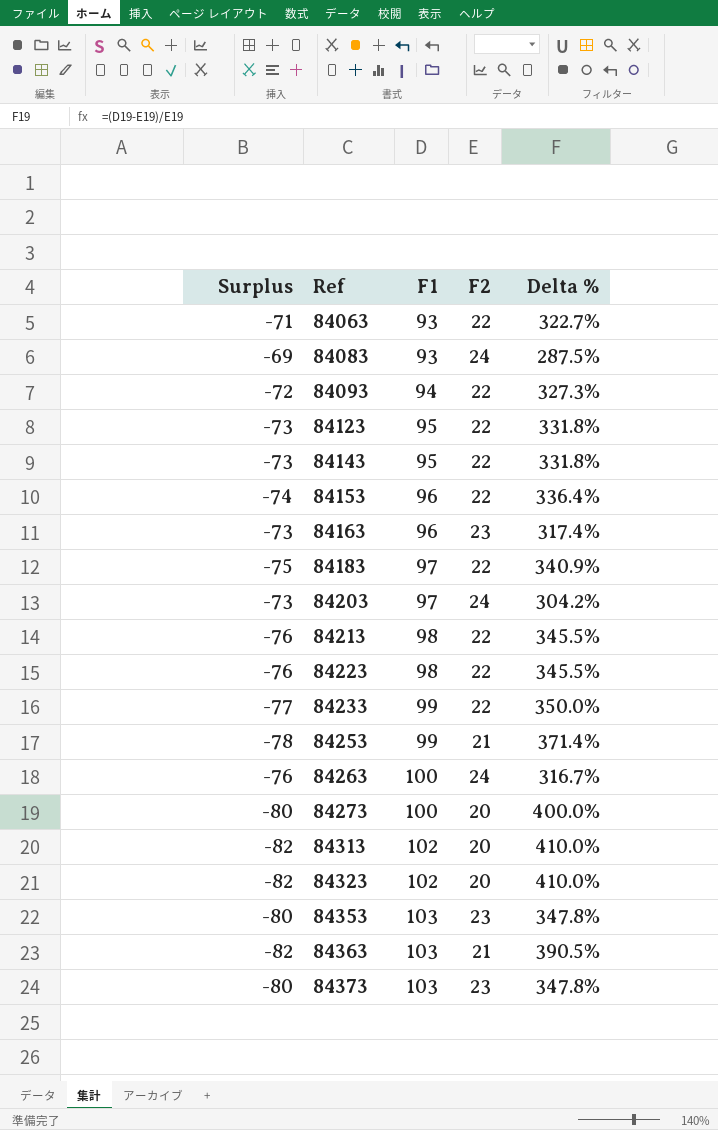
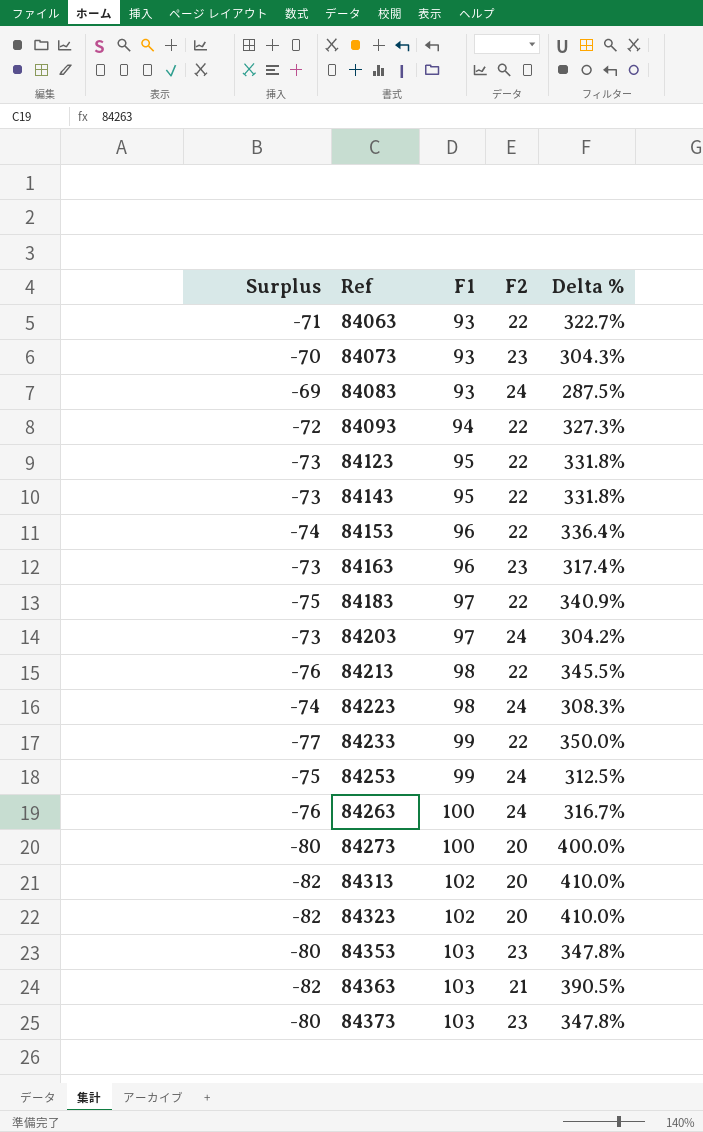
row 84073: none -> -70 | 93 | 23 | 304.3%
84223 | Surplus: -76 -> -74
84223 | F2: 22 -> 24
84223 | Delta %: 345.5% -> 308.3%
84253 | Surplus: -78 -> -75
84253 | F2: 21 -> 24
84253 | Delta %: 371.4% -> 312.5%

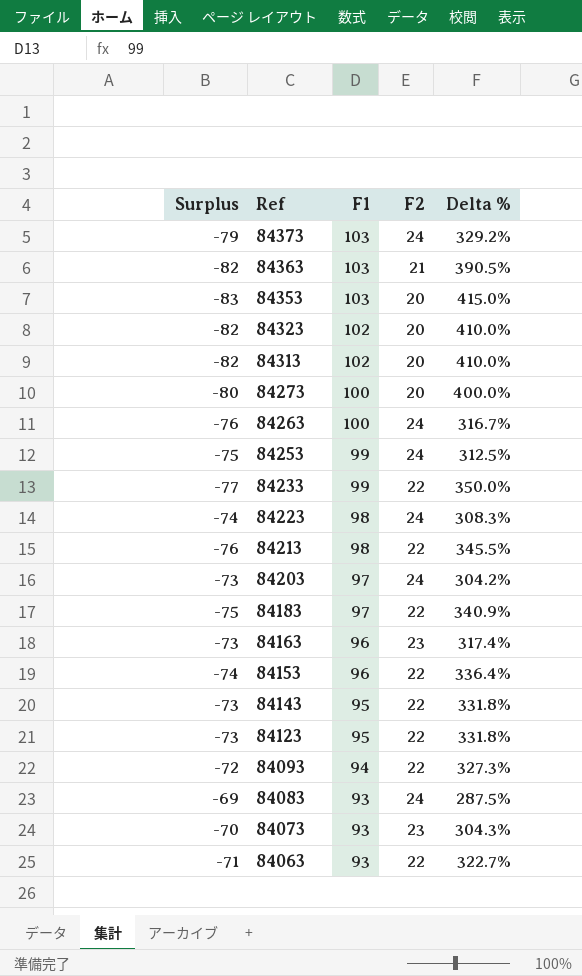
row order: Ref ascending -> Ref descending
84373 | Surplus: -80 -> -79
84373 | F2: 23 -> 24
84373 | Delta %: 347.8% -> 329.2%
84353 | Surplus: -80 -> -83
84353 | F2: 23 -> 20
84353 | Delta %: 347.8% -> 415.0%

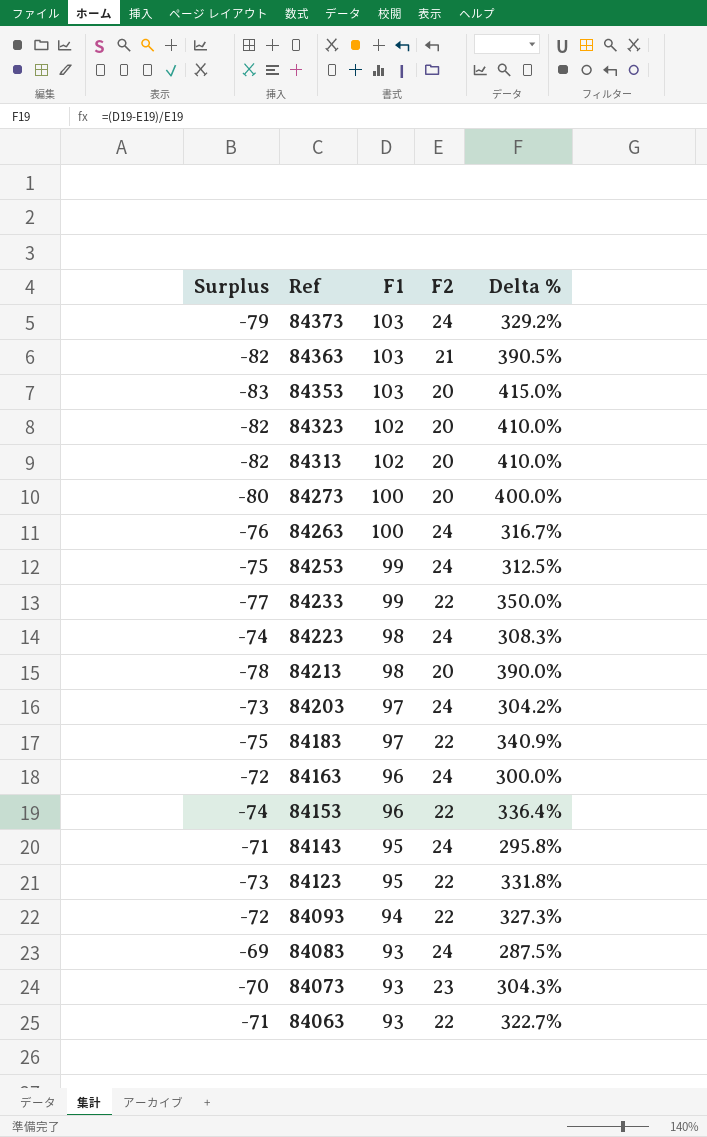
84213 | Surplus: -76 -> -78
84213 | F2: 22 -> 20
84213 | Delta %: 345.5% -> 390.0%
84163 | Surplus: -73 -> -72
84163 | F2: 23 -> 24
84163 | Delta %: 317.4% -> 300.0%
84143 | Surplus: -73 -> -71
84143 | F2: 22 -> 24
84143 | Delta %: 331.8% -> 295.8%

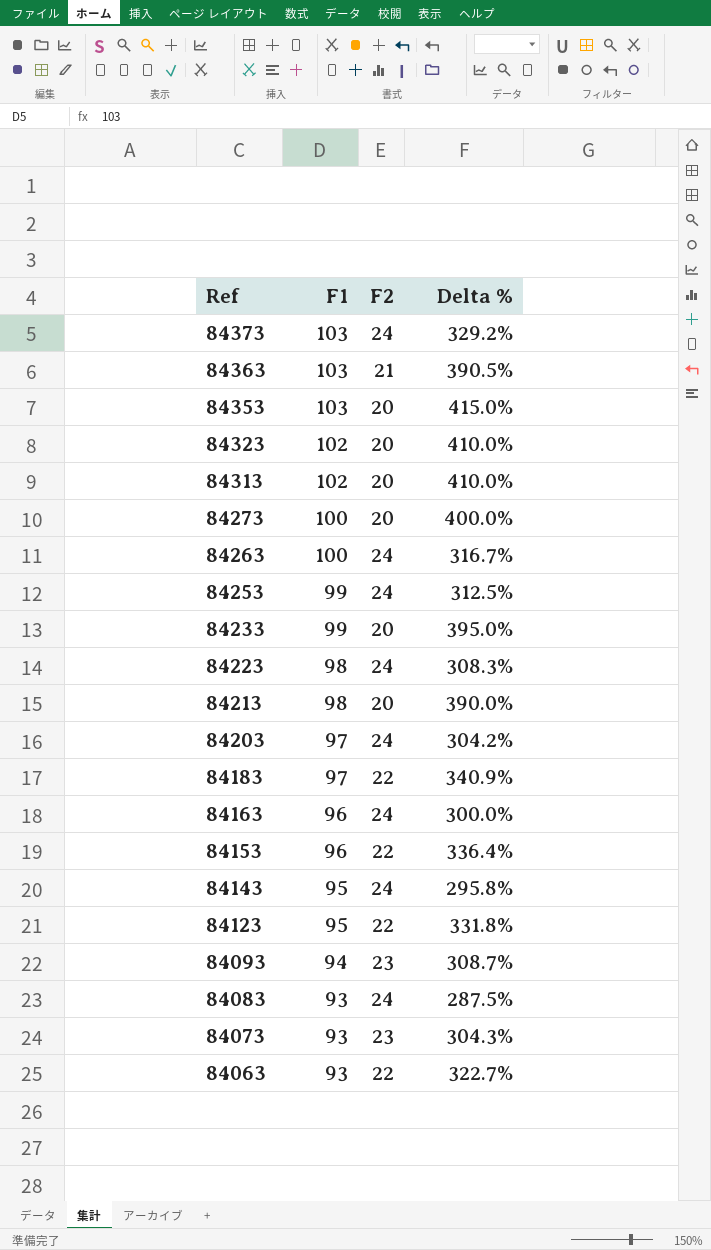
column Surplus | formula: [F2] - [F1] -> none
84233 | F2: 22 -> 20
84233 | Delta %: 350.0% -> 395.0%
84093 | F2: 22 -> 23
84093 | Delta %: 327.3% -> 308.7%

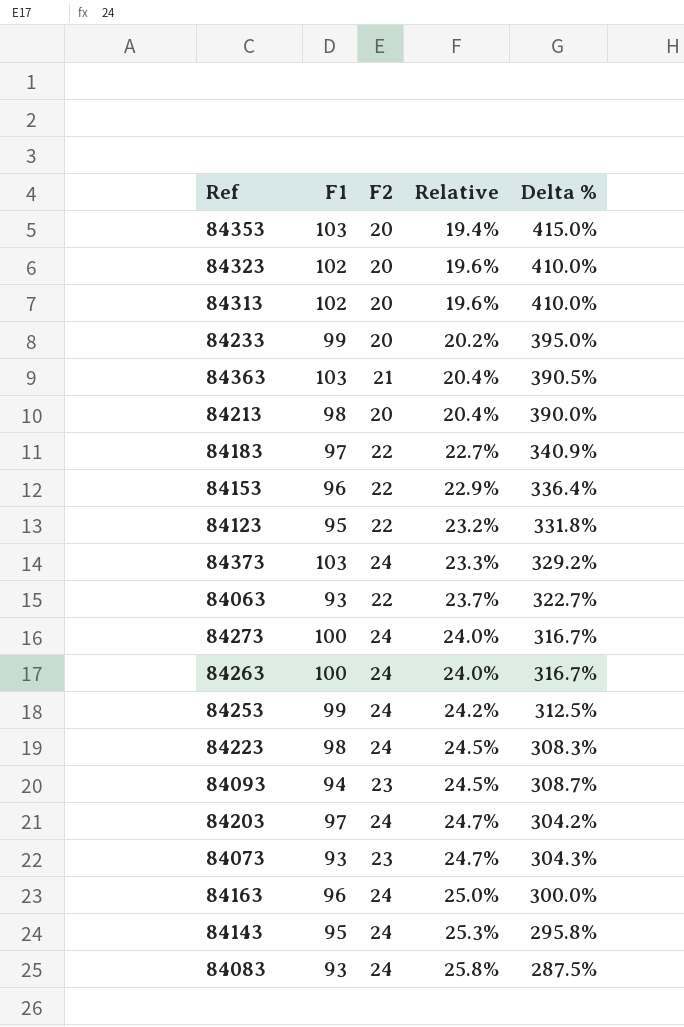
row order: Ref descending -> Relative ascending
column Relative | formula: none -> [F2] / [F1]
84273 | F2: 20 -> 24
84273 | Delta %: 400.0% -> 316.7%

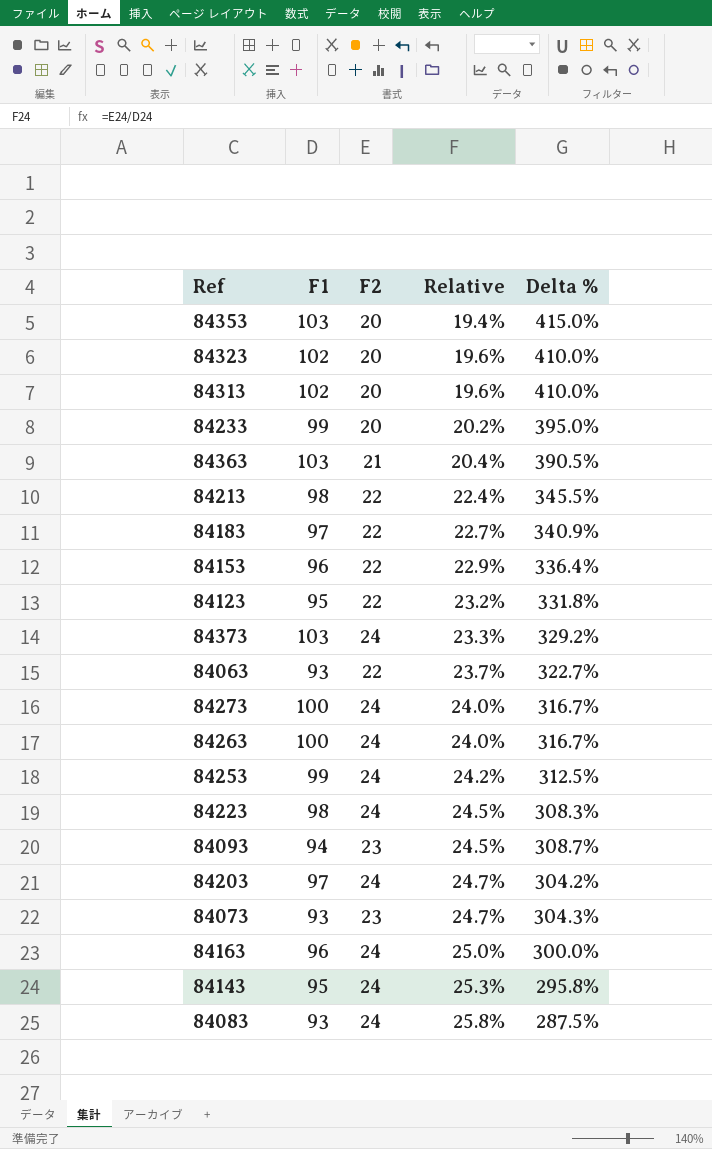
84213 | F2: 20 -> 22
84213 | Relative: 20.4% -> 22.4%
84213 | Delta %: 390.0% -> 345.5%

